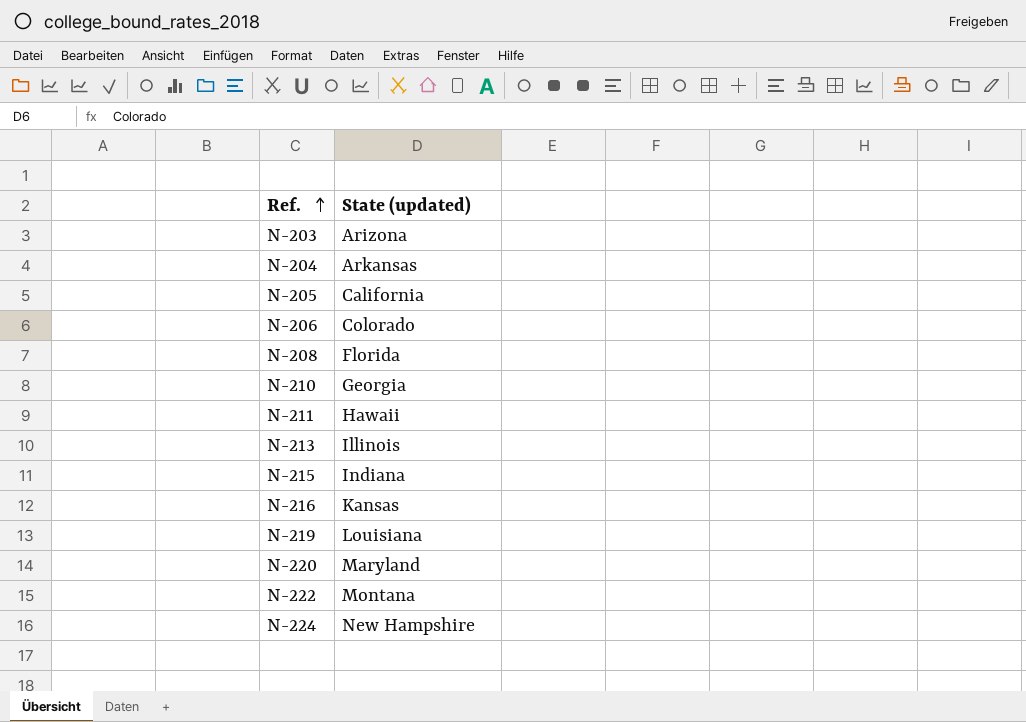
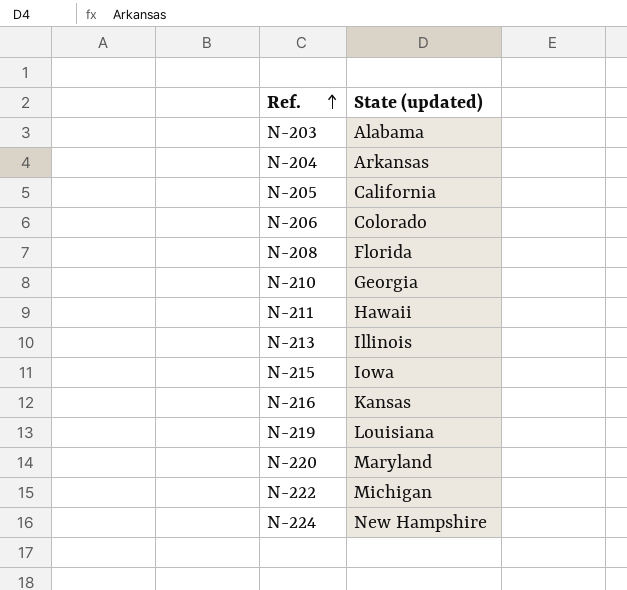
N-203 | State (updated): Arizona -> Alabama
N-215 | State (updated): Indiana -> Iowa
N-222 | State (updated): Montana -> Michigan

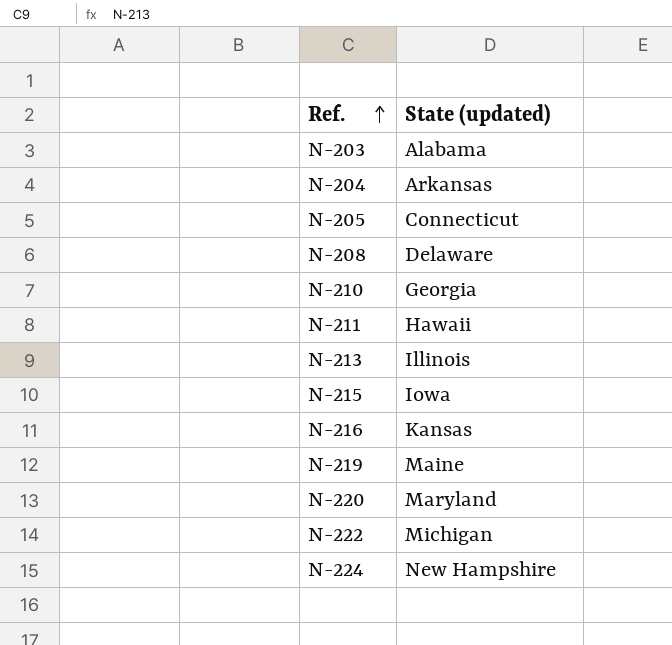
row N-206: Colorado -> none
N-205 | State (updated): California -> Connecticut
N-208 | State (updated): Florida -> Delaware
N-219 | State (updated): Louisiana -> Maine

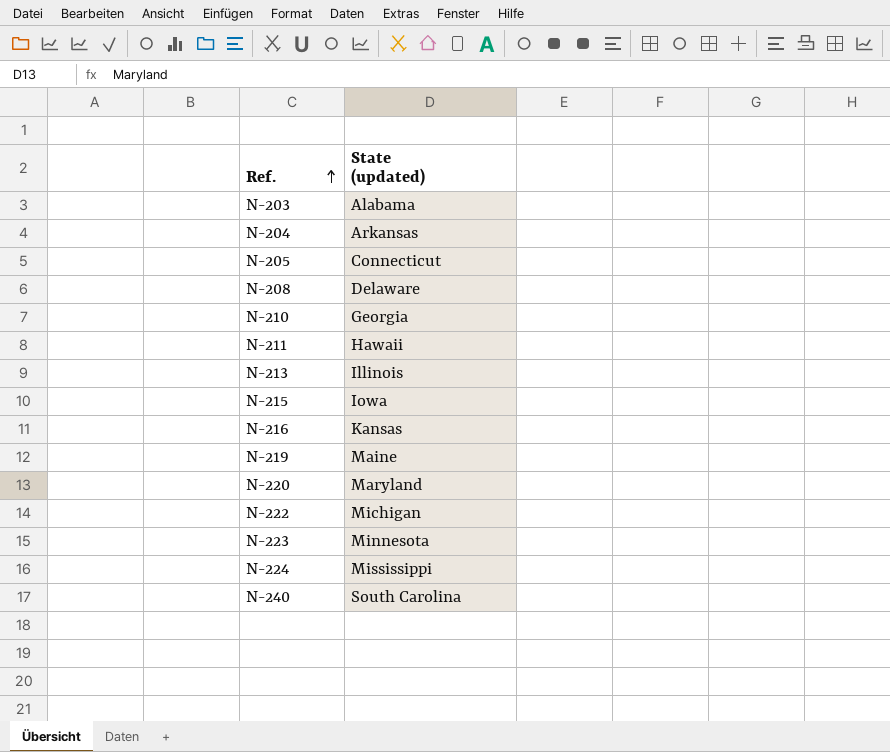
row N-223: none -> Minnesota
N-224 | State (updated): New Hampshire -> Mississippi
row N-240: none -> South Carolina

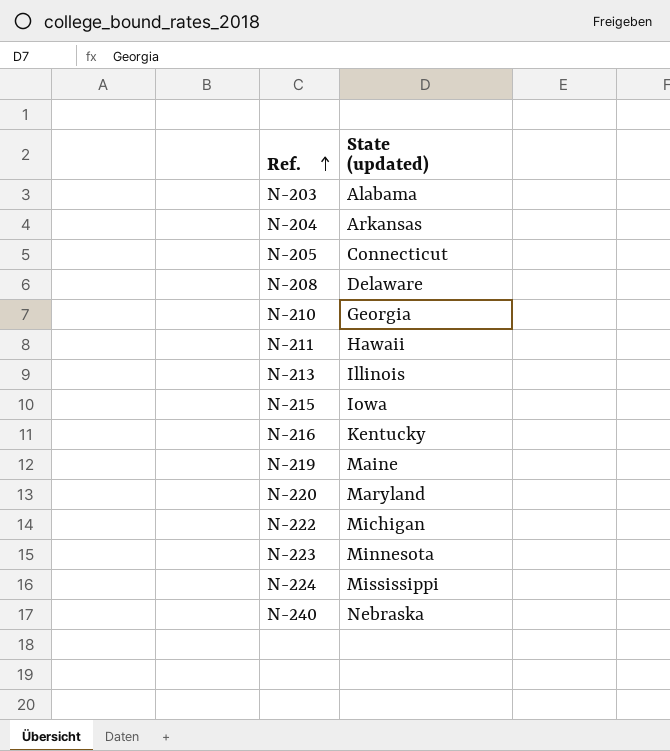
N-216 | State (updated): Kansas -> Kentucky
N-240 | State (updated): South Carolina -> Nebraska

